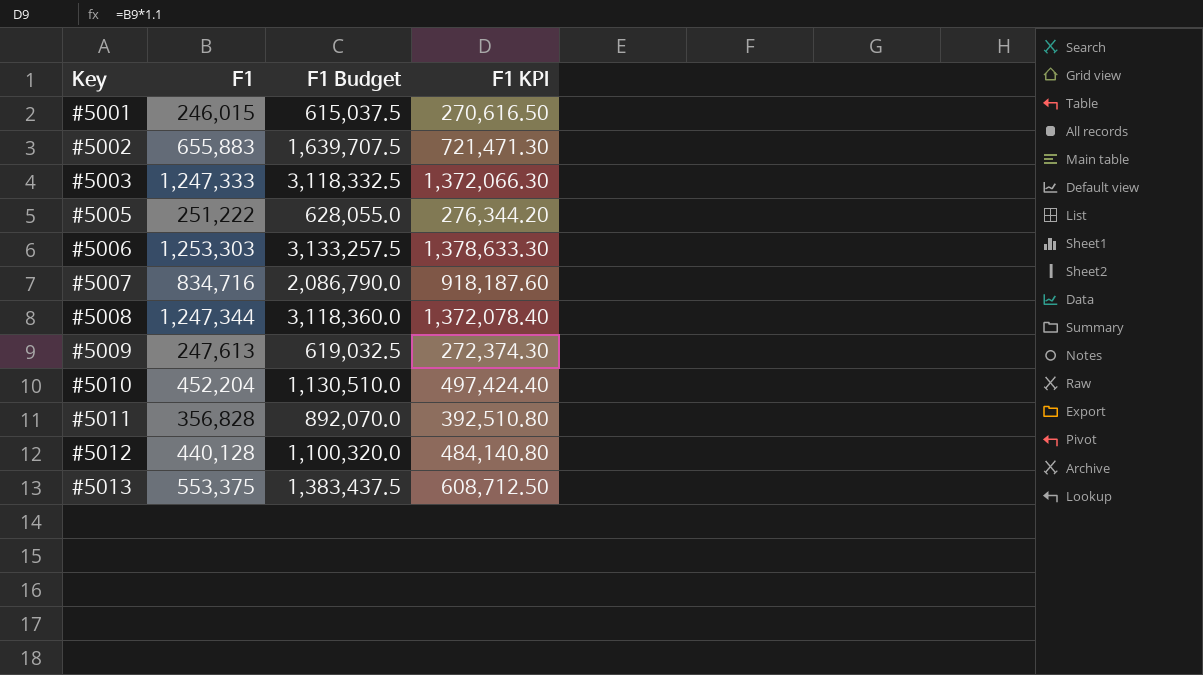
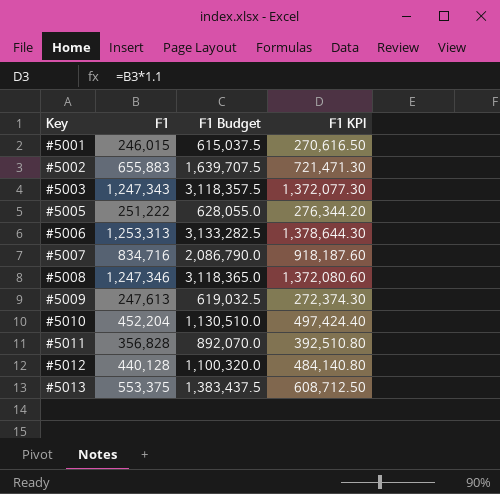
#5003 | F1: 1,247,333 -> 1,247,343
#5003 | F1 Budget: 3,118,332.5 -> 3,118,357.5
#5003 | F1 KPI: 1,372,066.30 -> 1,372,077.30
#5006 | F1: 1,253,303 -> 1,253,313
#5006 | F1 Budget: 3,133,257.5 -> 3,133,282.5
#5006 | F1 KPI: 1,378,633.30 -> 1,378,644.30
#5008 | F1: 1,247,344 -> 1,247,346
#5008 | F1 Budget: 3,118,360.0 -> 3,118,365.0
#5008 | F1 KPI: 1,372,078.40 -> 1,372,080.60

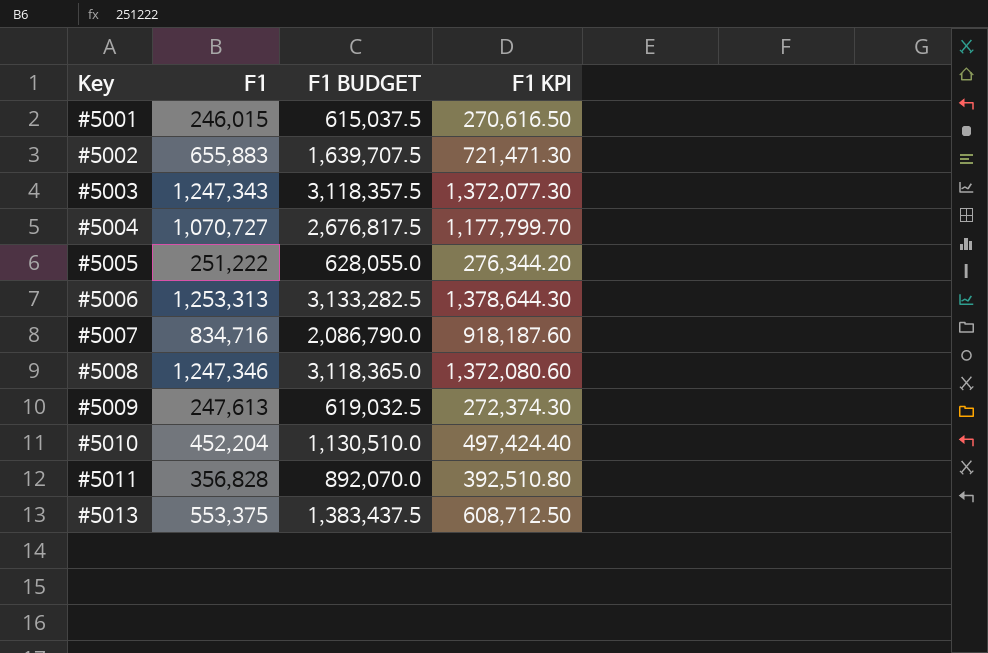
column name: F1 Budget -> F1 BUDGET
row #5012: 440,128 | 1,100,320.0 | 484,140.80 -> none
row #5004: none -> 1,070,727 | 2,676,817.5 | 1,177,799.70

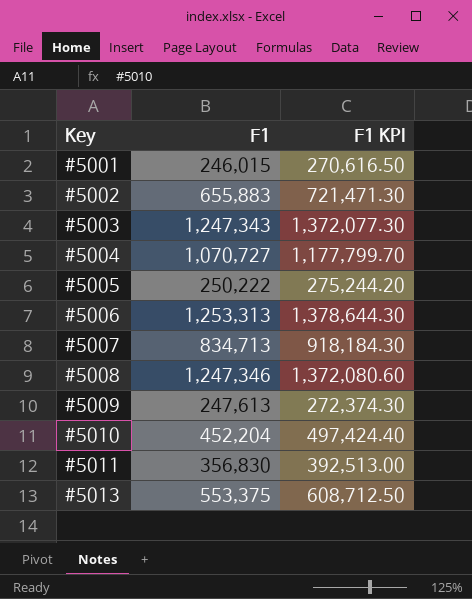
column F1 BUDGET | formula: [F1] * 2.5 -> none
#5005 | F1: 251,222 -> 250,222
#5005 | F1 KPI: 276,344.20 -> 275,244.20
#5007 | F1: 834,716 -> 834,713
#5007 | F1 KPI: 918,187.60 -> 918,184.30
#5011 | F1: 356,828 -> 356,830
#5011 | F1 KPI: 392,510.80 -> 392,513.00

